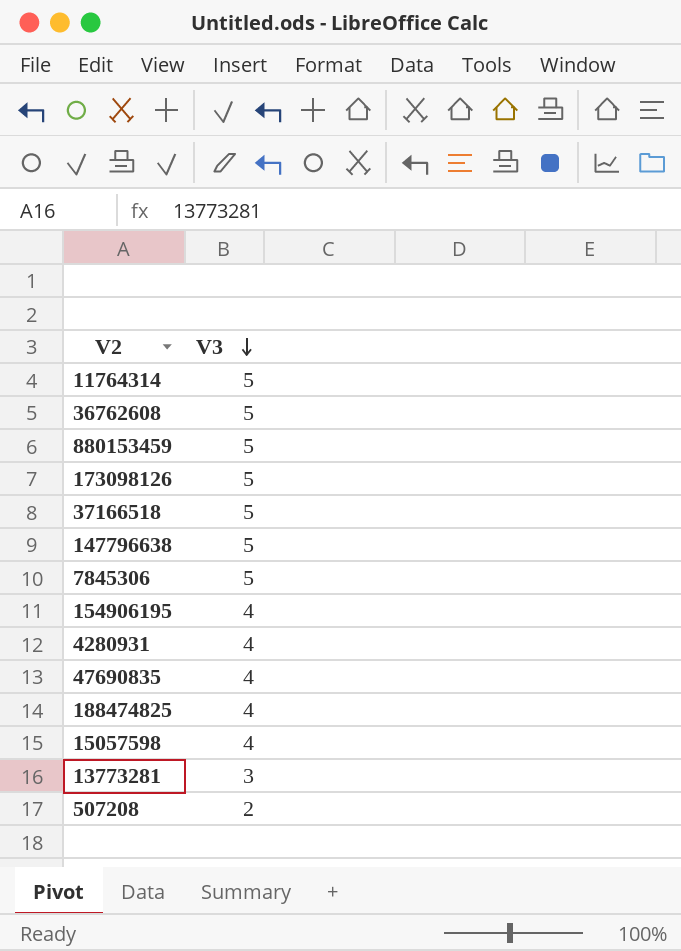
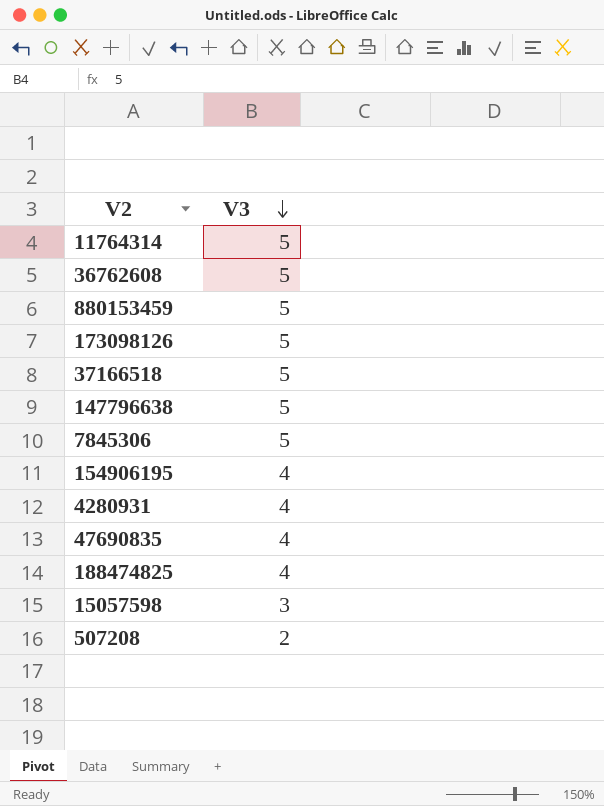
row 13773281: 3 -> none
15057598 | V3: 4 -> 3

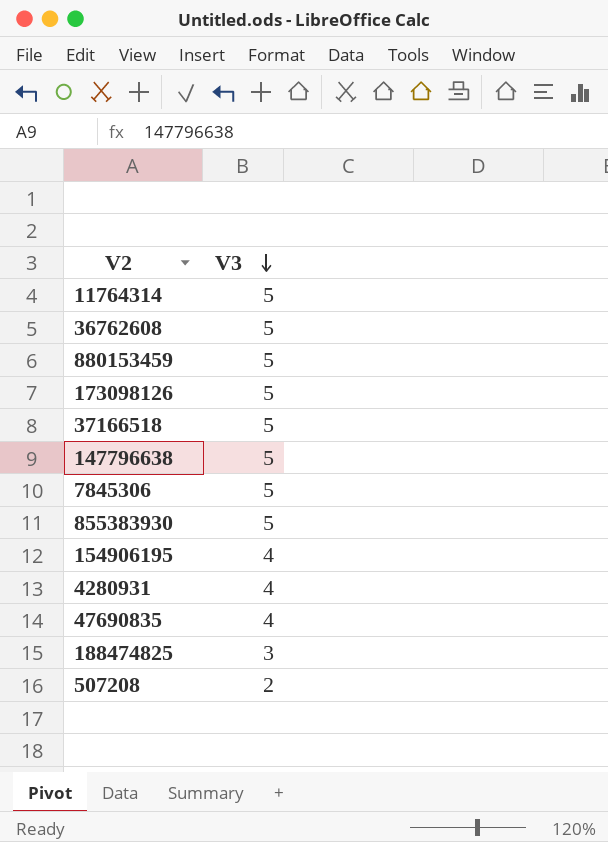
row 15057598: 3 -> none
row 855383930: none -> 5
188474825 | V3: 4 -> 3

